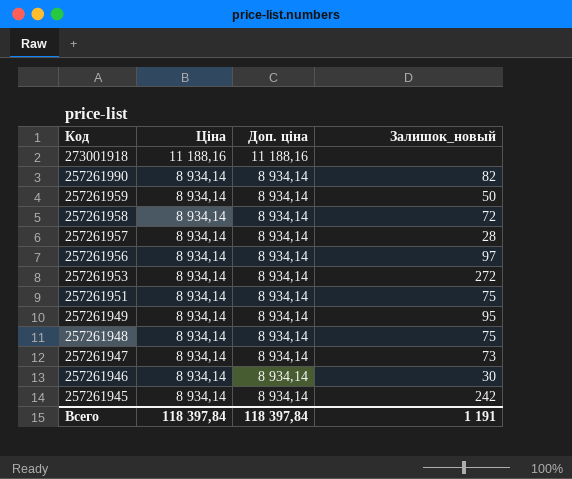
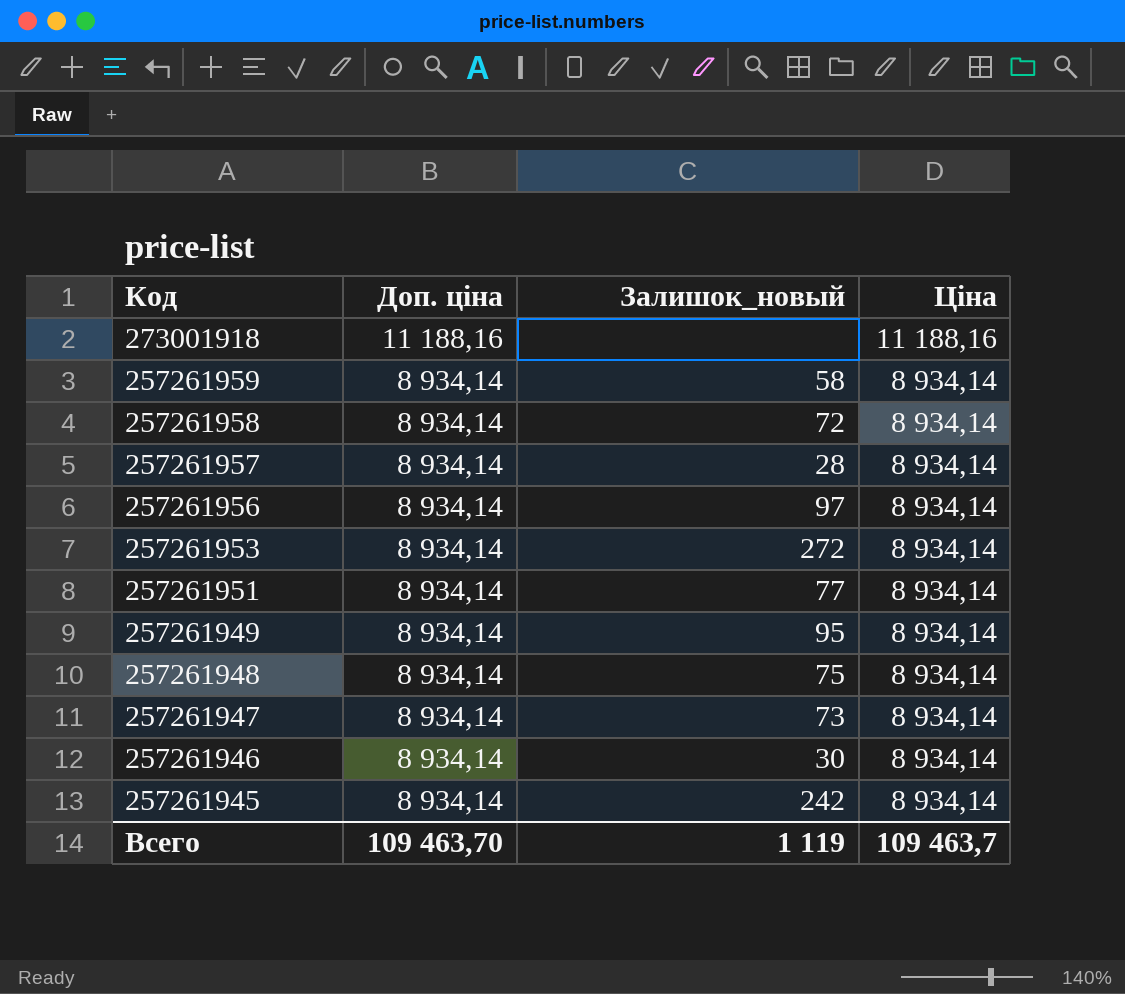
column Ціна | position: 2 -> 4
row 257261990: 8 934,14 | 8 934,14 | 82 -> none
257261959 | Залишок_новый: 50 -> 58
257261951 | Залишок_новый: 75 -> 77
Всего | Доп. ціна: 118 397,84 -> 109 463,70
Всего | Залишок_новый: 1 191 -> 1 119
Всего | Ціна: 118 397,84 -> 109 463,7

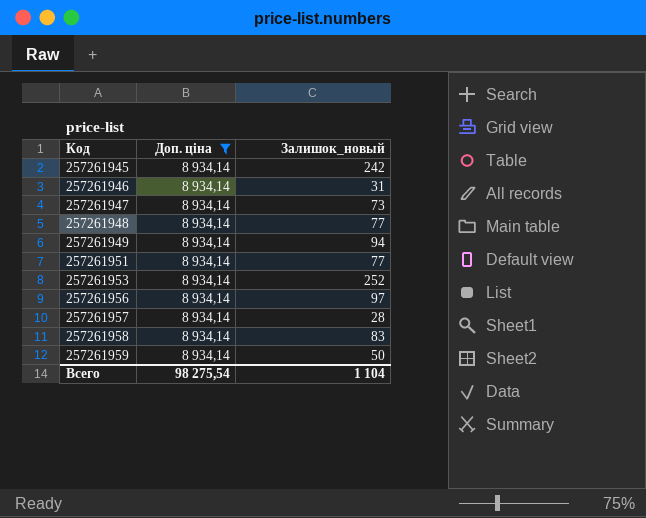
filter: none -> Доп. ціна = 8 934,14
row order: Код descending -> Код ascending
column Ціна | position: 4 -> none
257261946 | Залишок_новый: 30 -> 31
257261948 | Залишок_новый: 75 -> 77
257261949 | Залишок_новый: 95 -> 94
257261953 | Залишок_новый: 272 -> 252
257261958 | Залишок_новый: 72 -> 83
257261959 | Залишок_новый: 58 -> 50
Всего | Доп. ціна: 109 463,70 -> 98 275,54
Всего | Залишок_новый: 1 119 -> 1 104

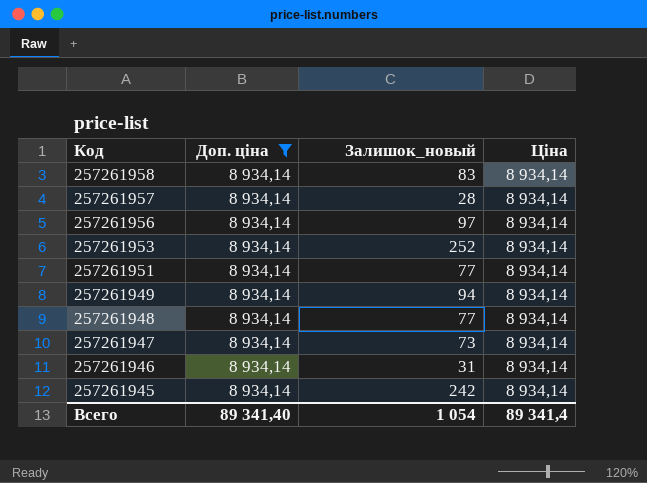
row order: Код ascending -> Код descending
column Ціна | position: none -> 4
row 257261959: 8 934,14 | 50 -> none
Всего | Доп. ціна: 98 275,54 -> 89 341,40
Всего | Залишок_новый: 1 104 -> 1 054

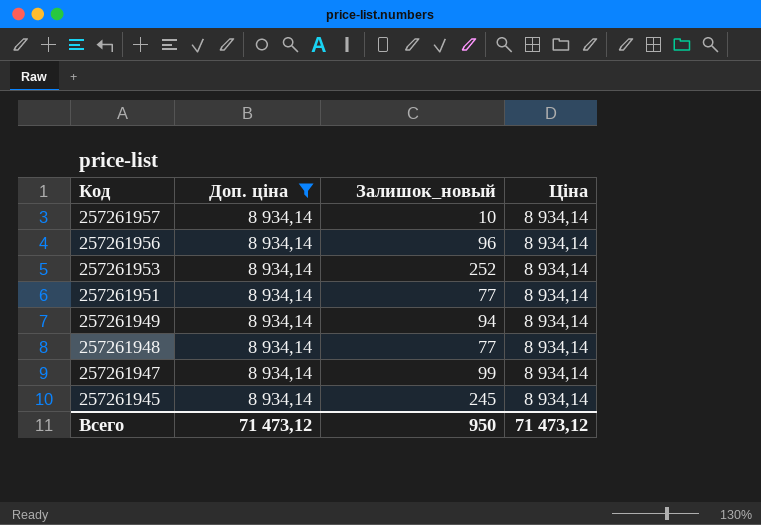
row 257261958: 8 934,14 | 83 | 8 934,14 -> none
row 257261946: 8 934,14 | 31 | 8 934,14 -> none
257261957 | Залишок_новый: 28 -> 10
257261956 | Залишок_новый: 97 -> 96
257261947 | Залишок_новый: 73 -> 99
257261945 | Залишок_новый: 242 -> 245
Всего | Доп. ціна: 89 341,40 -> 71 473,12
Всего | Залишок_новый: 1 054 -> 950
Всего | Ціна: 89 341,4 -> 71 473,12

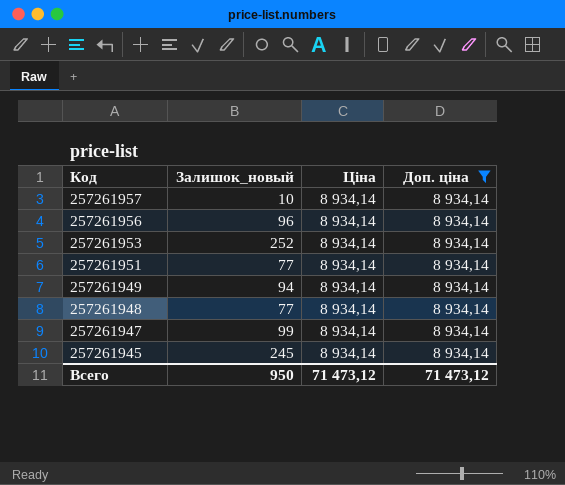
column Доп. ціна | position: 2 -> 4

